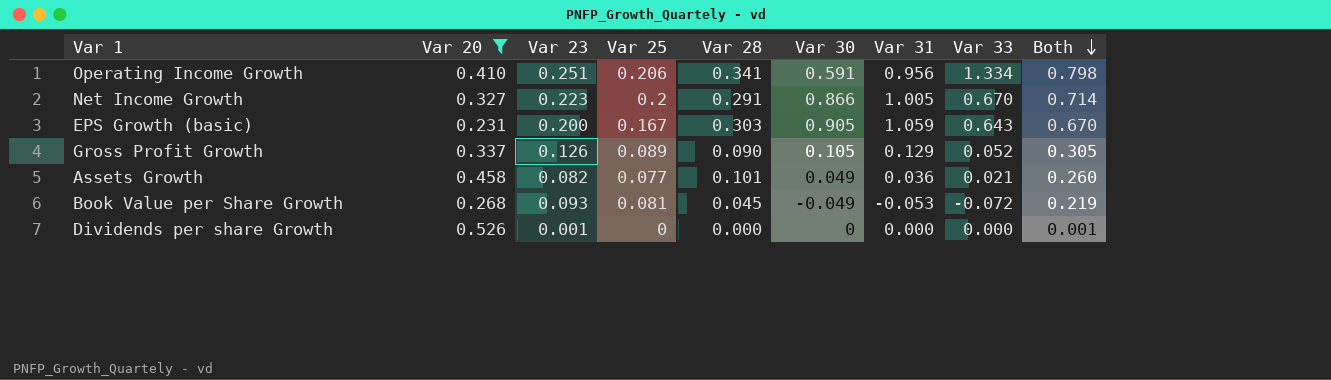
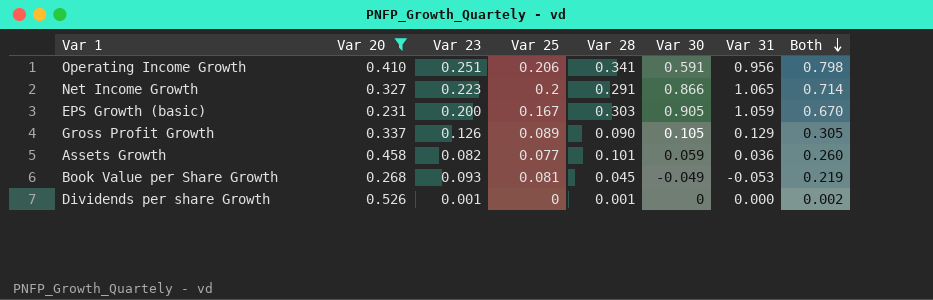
column Var 33 | position: 8 -> none
Net Income Growth | Var 31: 1.005 -> 1.065
Assets Growth | Var 30: 0.049 -> 0.059
Dividends per share Growth | Var 28: 0.000 -> 0.001
Dividends per share Growth | Both: 0.001 -> 0.002

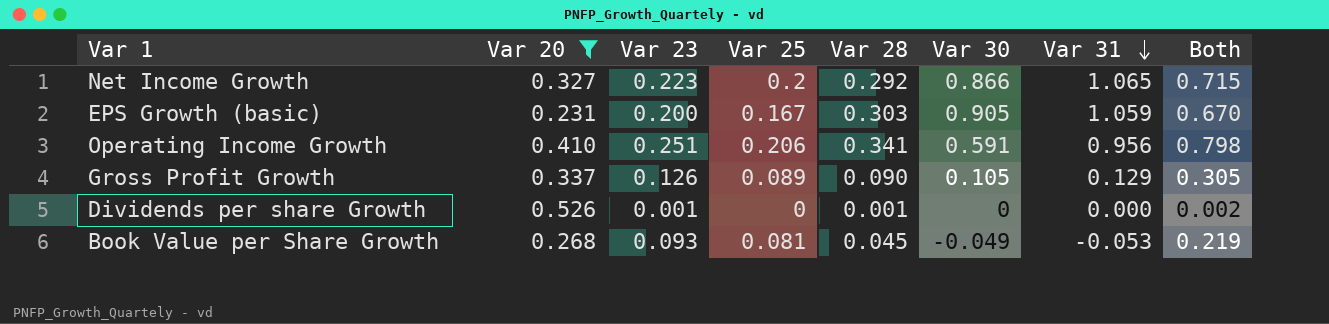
row order: Both descending -> Var 31 descending
row Assets Growth: 0.458 | 0.082 | 0.077 | 0.101 | 0.059 | 0.036 | 0.260 -> none
Net Income Growth | Var 28: 0.291 -> 0.292
Net Income Growth | Both: 0.714 -> 0.715

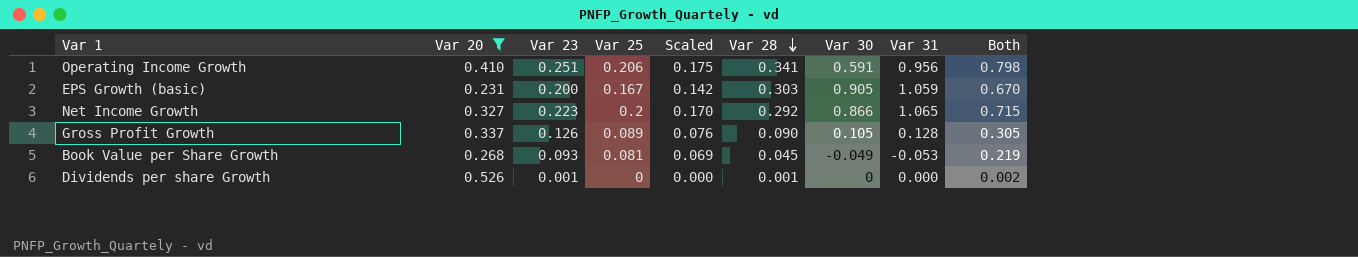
row order: Var 31 descending -> Var 28 descending
column Scaled | formula: none -> [Var 25] * 0.85
Gross Profit Growth | Var 31: 0.129 -> 0.128

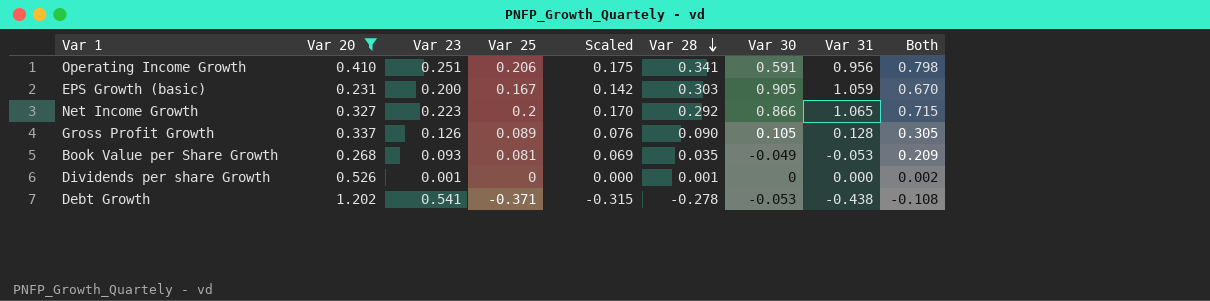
Book Value per Share Growth | Var 28: 0.045 -> 0.035
Book Value per Share Growth | Both: 0.219 -> 0.209
row Debt Growth: none -> 1.202 | 0.541 | -0.371 | -0.315 | -0.278 | -0.053 | -0.438 | -0.108

